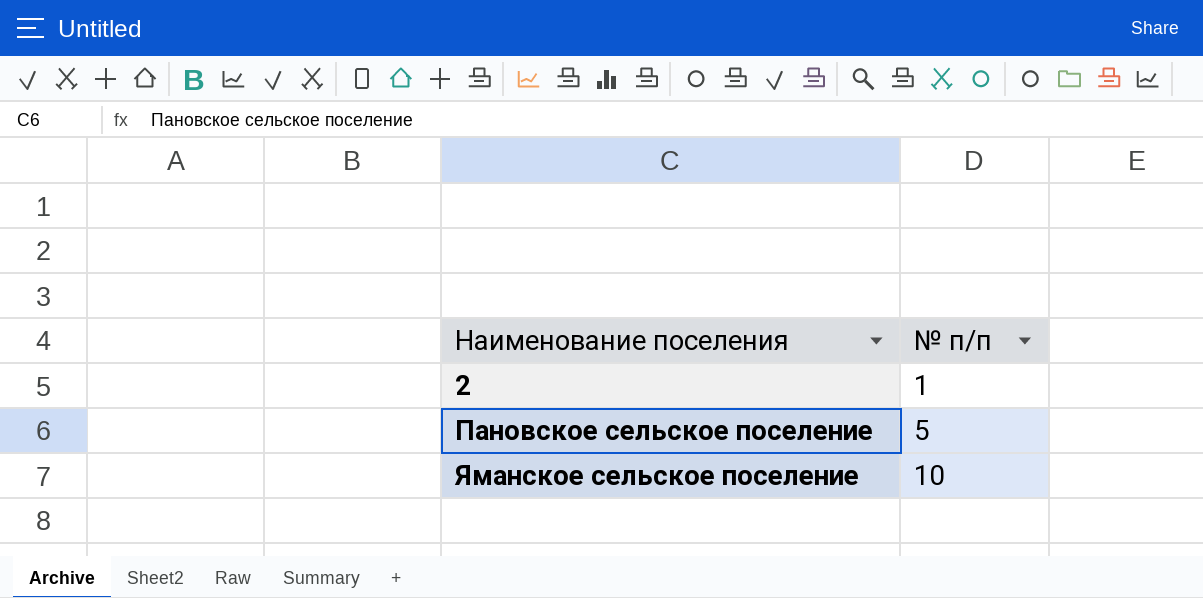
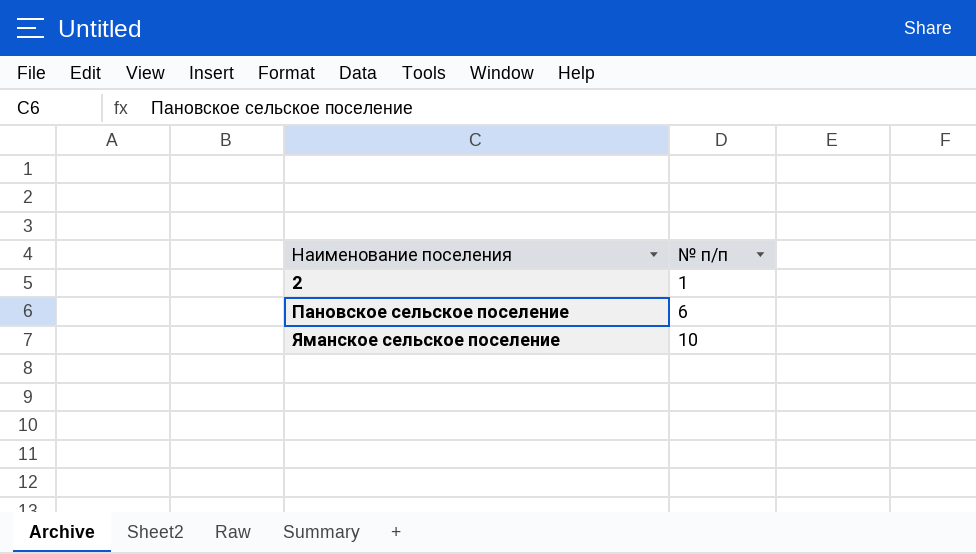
Пановское сельское поселение | № п/п: 5 -> 6

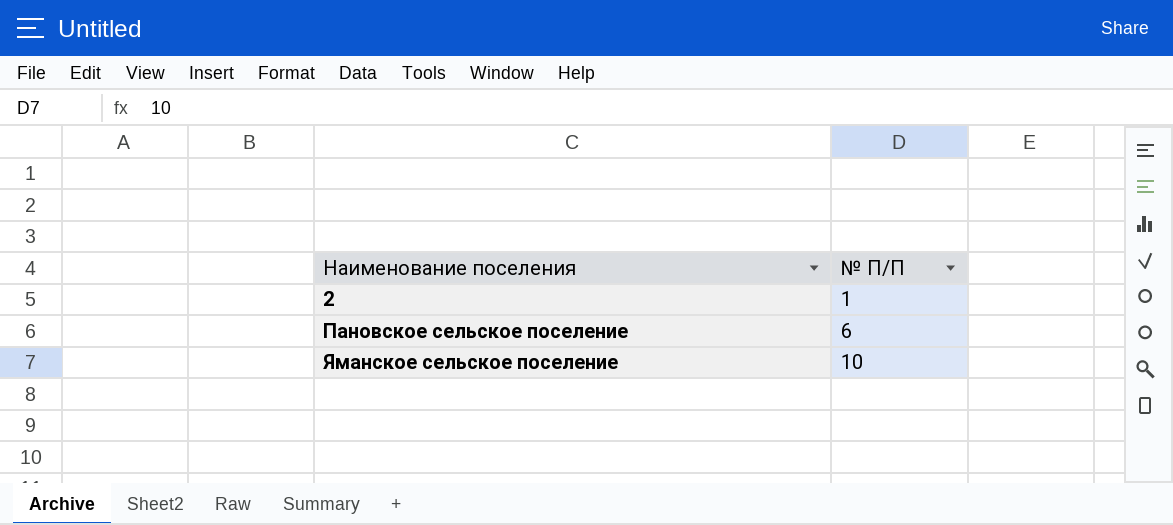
column name: № п/п -> № П/П

